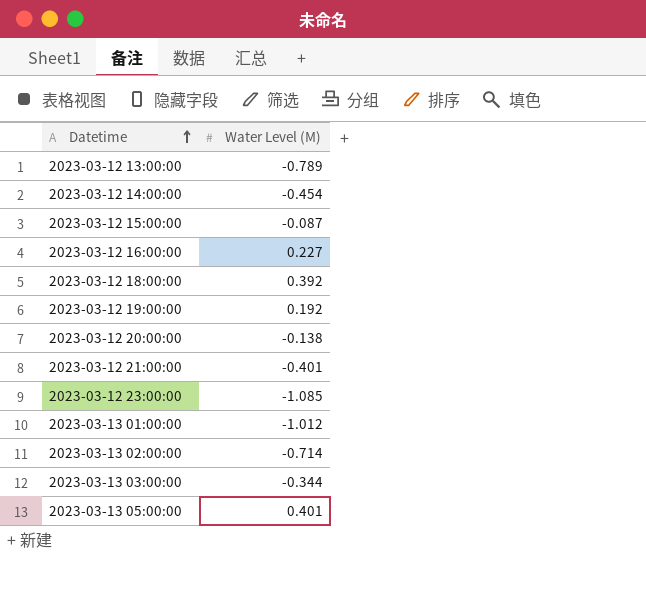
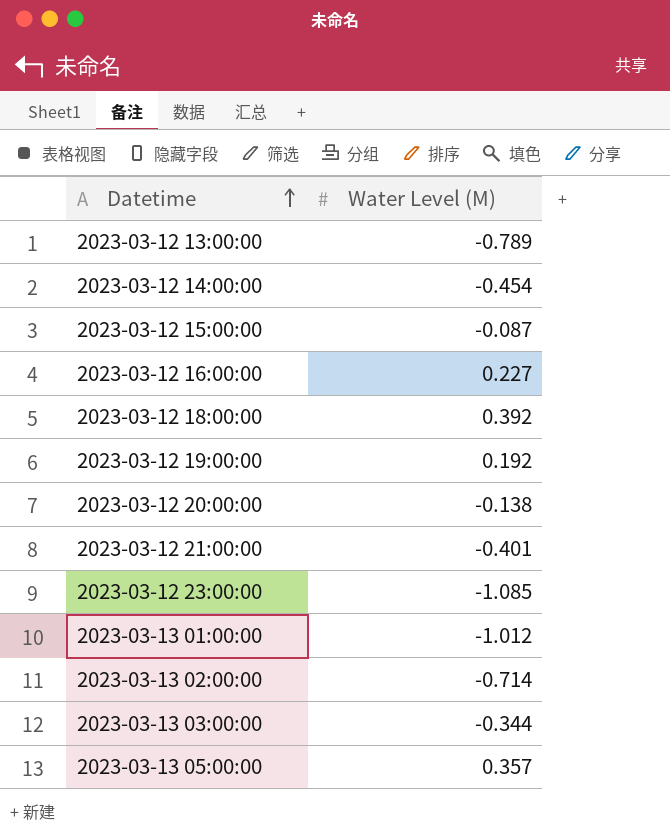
2023-03-13 05:00:00 | Water Level (M): 0.401 -> 0.357

